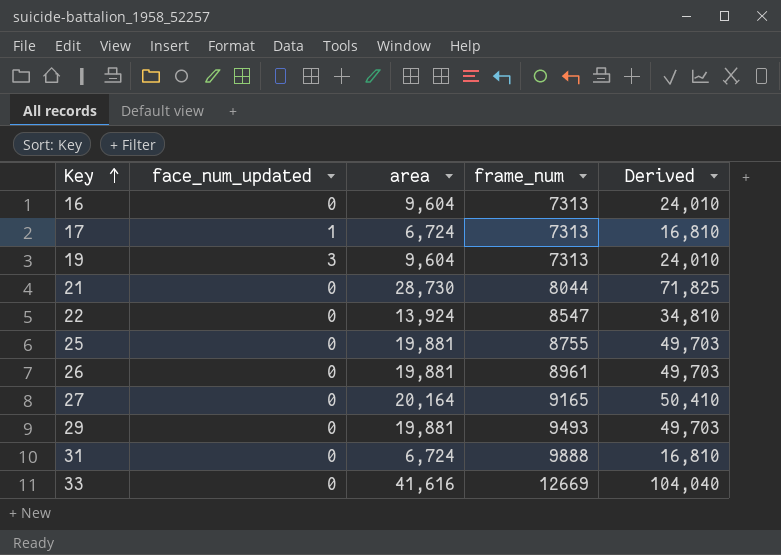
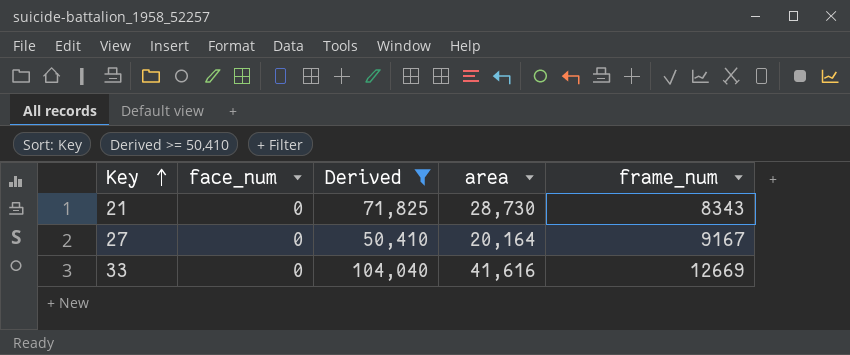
filter: none -> Derived >= 50,410
column name: face_num_updated -> face_num
column Derived | position: 5 -> 3
21 | frame_num: 8044 -> 8343
27 | frame_num: 9165 -> 9167

